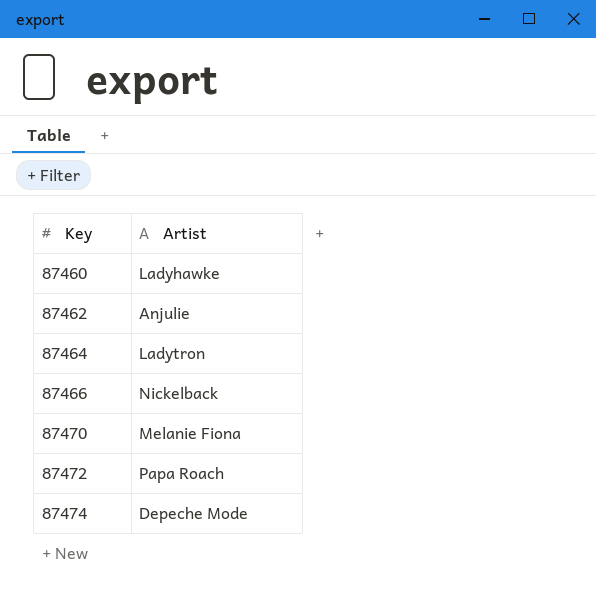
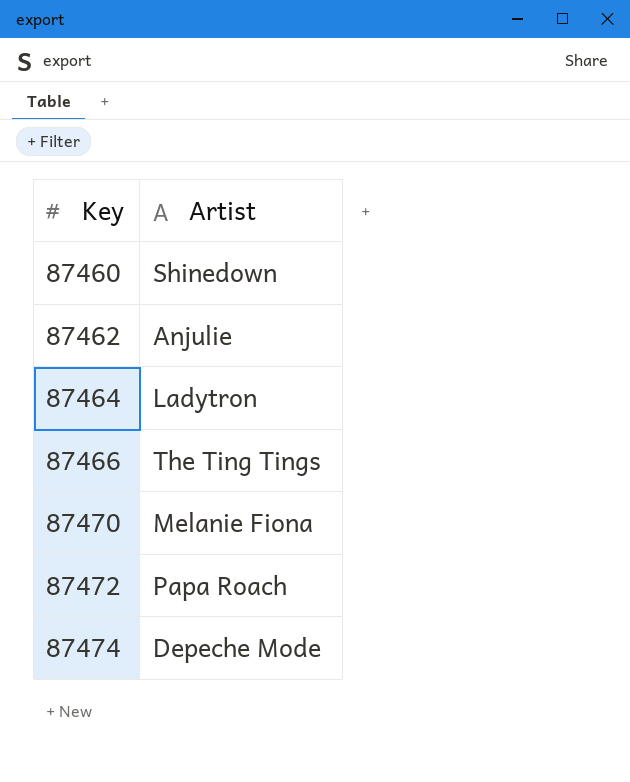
87460 | Artist: Ladyhawke -> Shinedown
87466 | Artist: Nickelback -> The Ting Tings

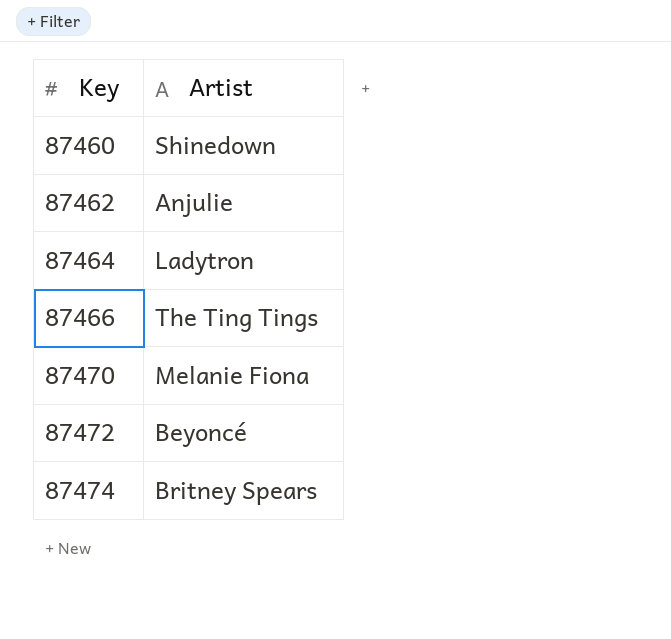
87472 | Artist: Papa Roach -> Beyoncé
87474 | Artist: Depeche Mode -> Britney Spears

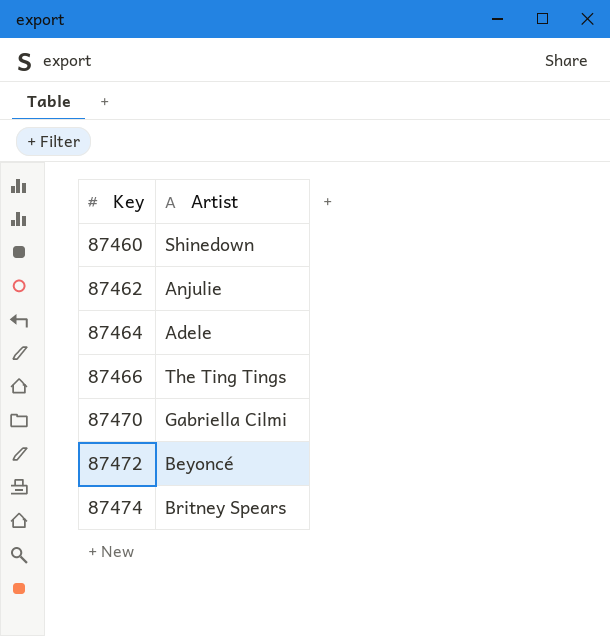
87464 | Artist: Ladytron -> Adele
87470 | Artist: Melanie Fiona -> Gabriella Cilmi

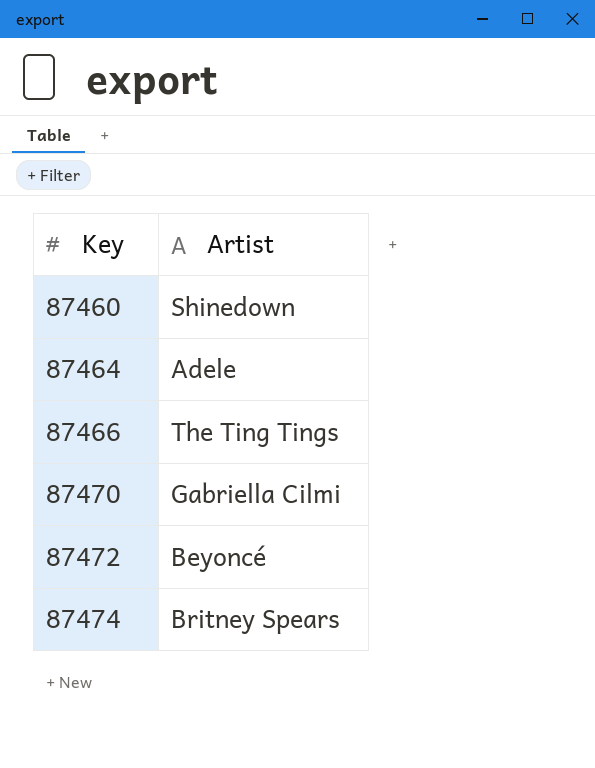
row 87462: Anjulie -> none

